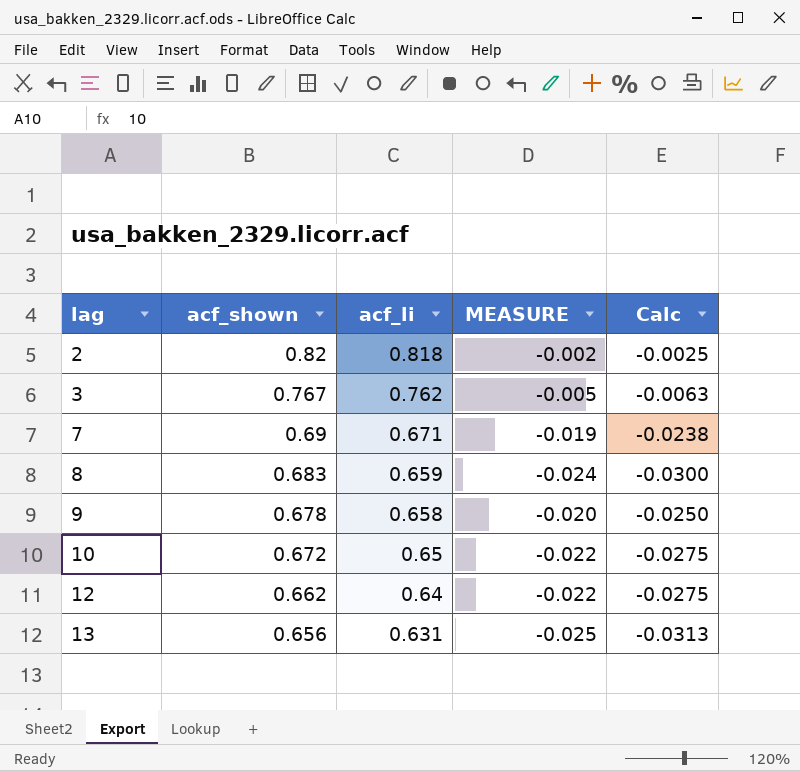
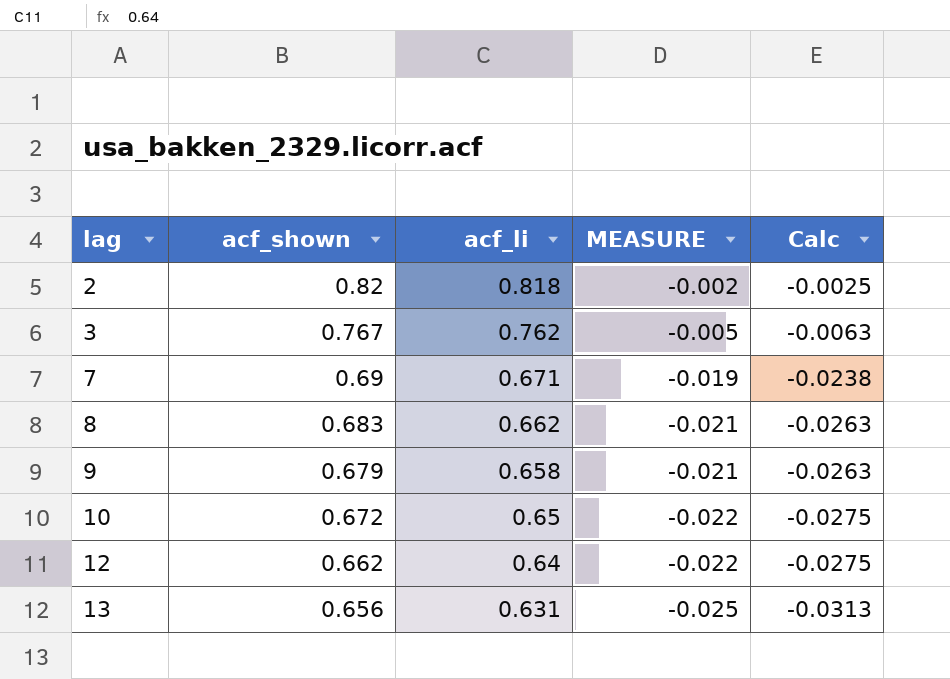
8 | acf_li: 0.659 -> 0.662
8 | MEASURE: -0.024 -> -0.021
8 | Calc: -0.0300 -> -0.0263
9 | acf_shown: 0.678 -> 0.679
9 | MEASURE: -0.020 -> -0.021
9 | Calc: -0.0250 -> -0.0263

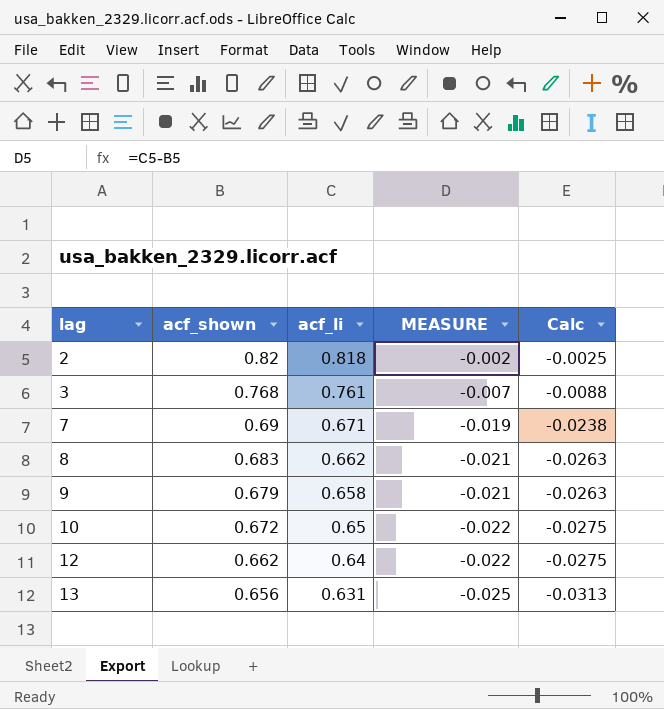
3 | acf_shown: 0.767 -> 0.768
3 | acf_li: 0.762 -> 0.761
3 | MEASURE: -0.005 -> -0.007
3 | Calc: -0.0063 -> -0.0088

